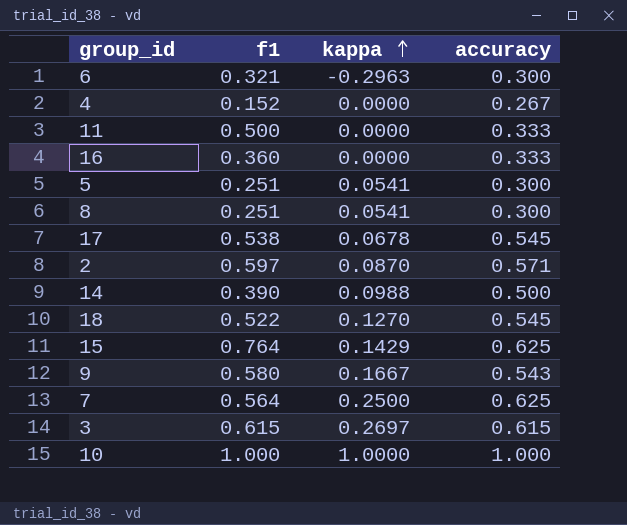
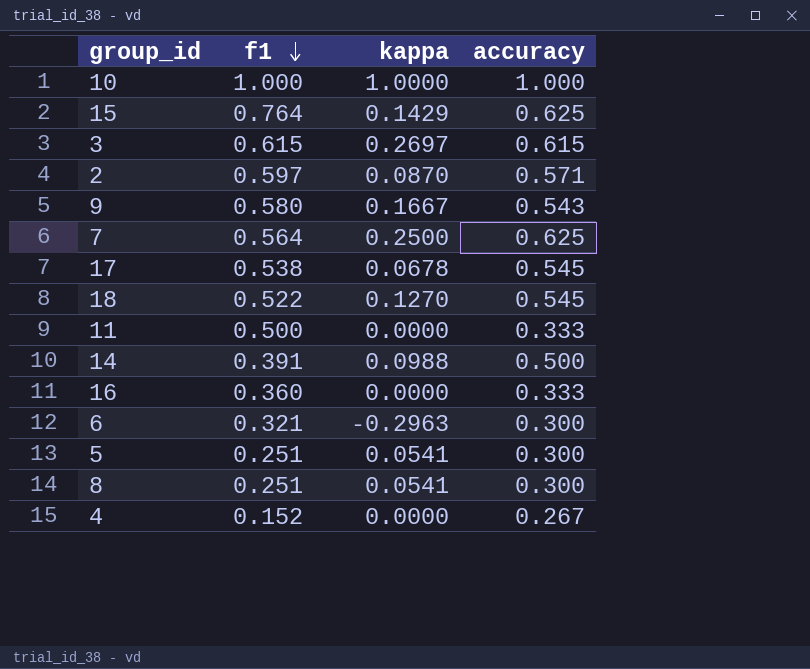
row order: kappa ascending -> f1 descending
14 | f1: 0.390 -> 0.391

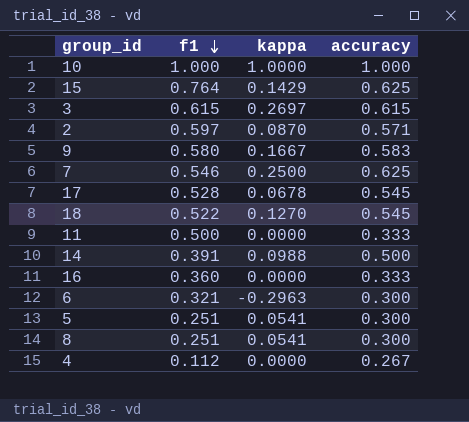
9 | accuracy: 0.543 -> 0.583
7 | f1: 0.564 -> 0.546
17 | f1: 0.538 -> 0.528
4 | f1: 0.152 -> 0.112

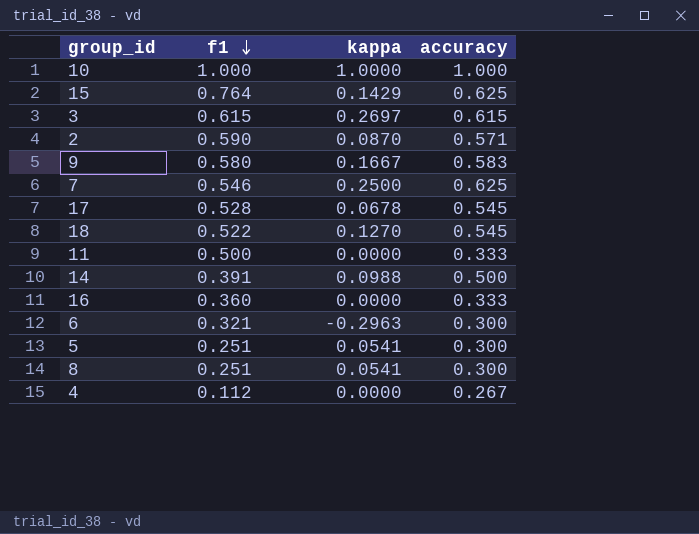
2 | f1: 0.597 -> 0.590

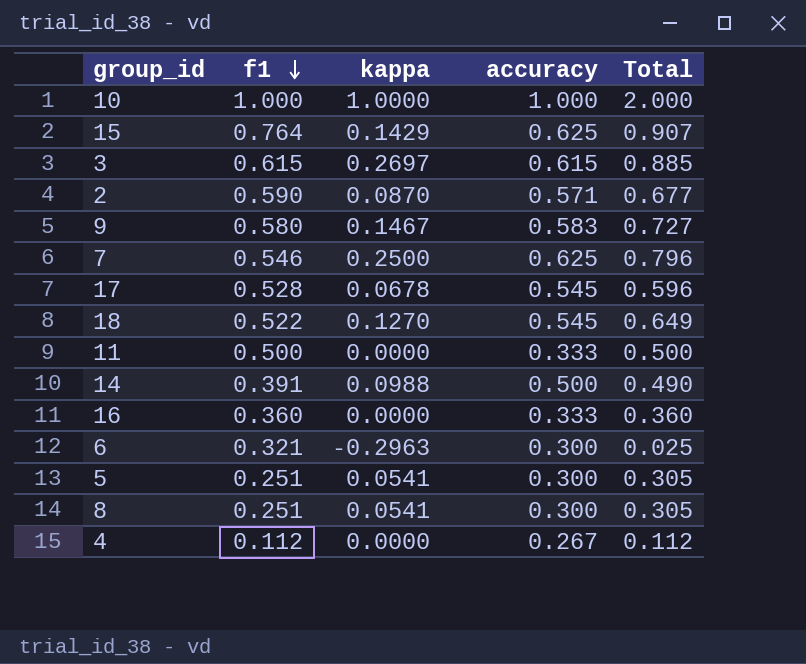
column Total | formula: none -> [f1] + [kappa]
9 | kappa: 0.1667 -> 0.1467

